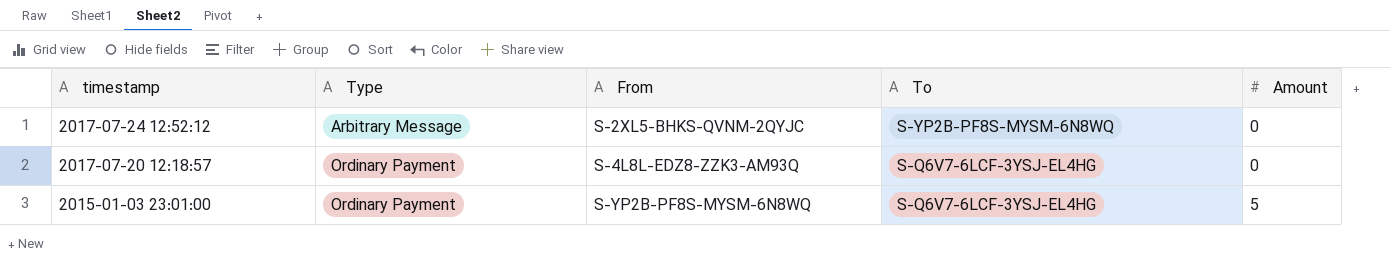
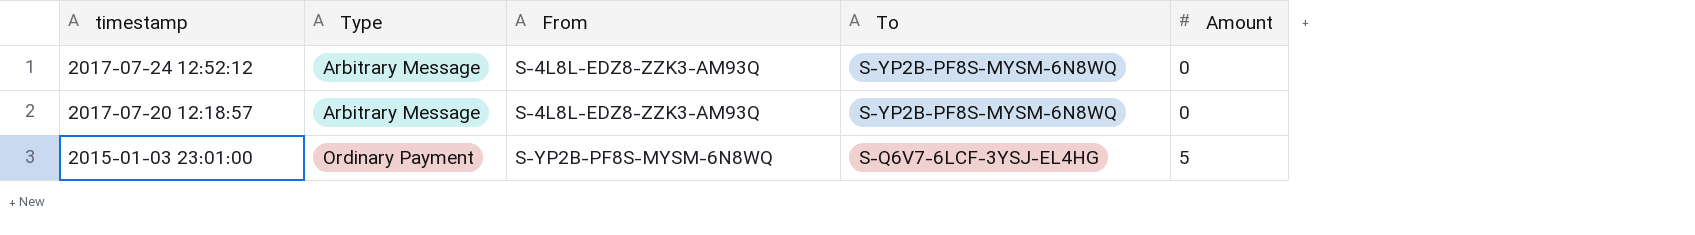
2017-07-24 12:52:12 | From: S-2XL5-BHKS-QVNM-2QYJC -> S-4L8L-EDZ8-ZZK3-AM93Q
2017-07-20 12:18:57 | Type: Ordinary Payment -> Arbitrary Message
2017-07-20 12:18:57 | To: S-Q6V7-6LCF-3YSJ-EL4HG -> S-YP2B-PF8S-MYSM-6N8WQ

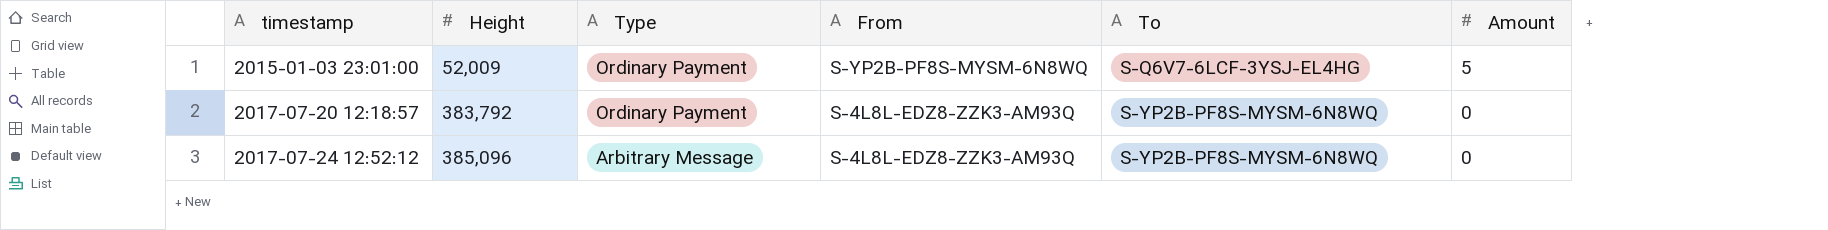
row order: timestamp descending -> timestamp ascending
column Height | position: none -> 2
2017-07-20 12:18:57 | Type: Arbitrary Message -> Ordinary Payment

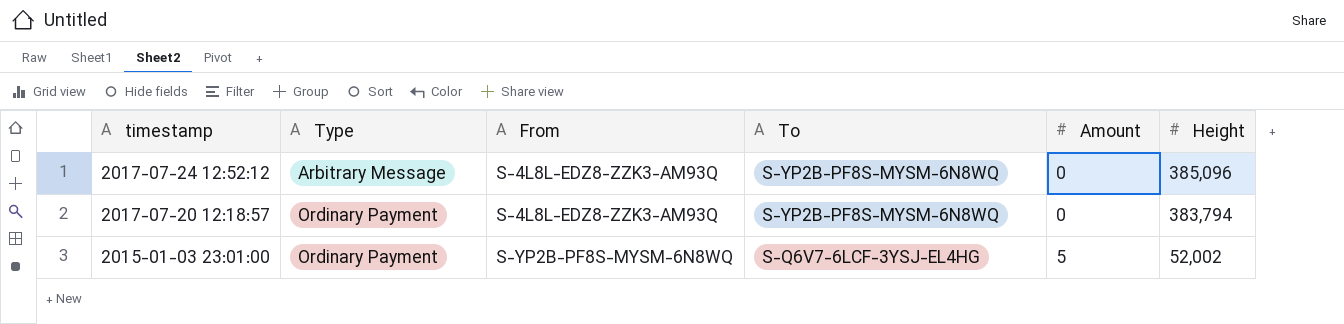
row order: timestamp ascending -> timestamp descending
column Height | position: 2 -> 6
2017-07-20 12:18:57 | Height: 383,792 -> 383,794
2015-01-03 23:01:00 | Height: 52,009 -> 52,002

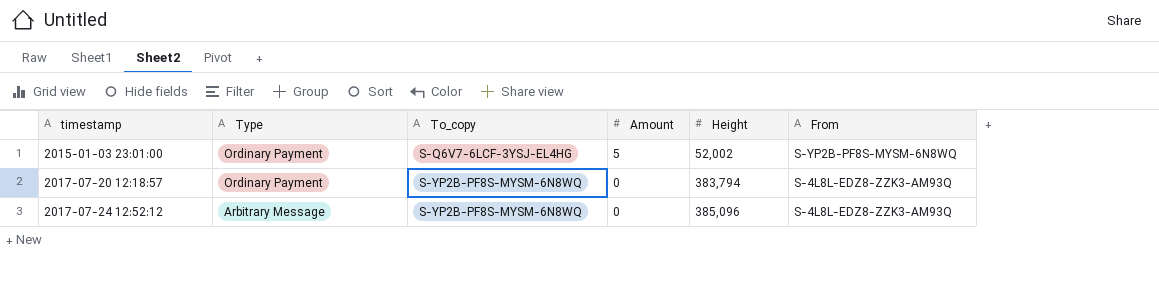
row order: timestamp descending -> timestamp ascending
column name: To -> To_copy
column From | position: 3 -> 6

